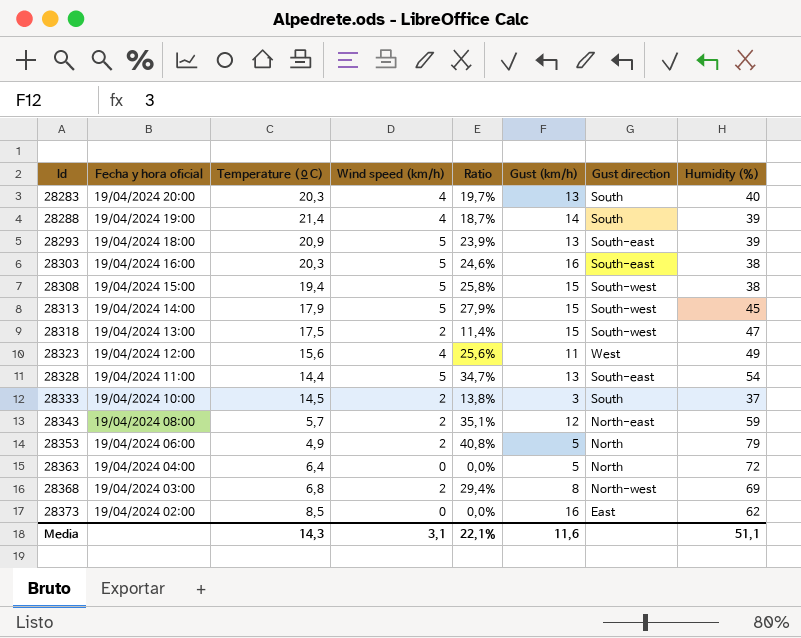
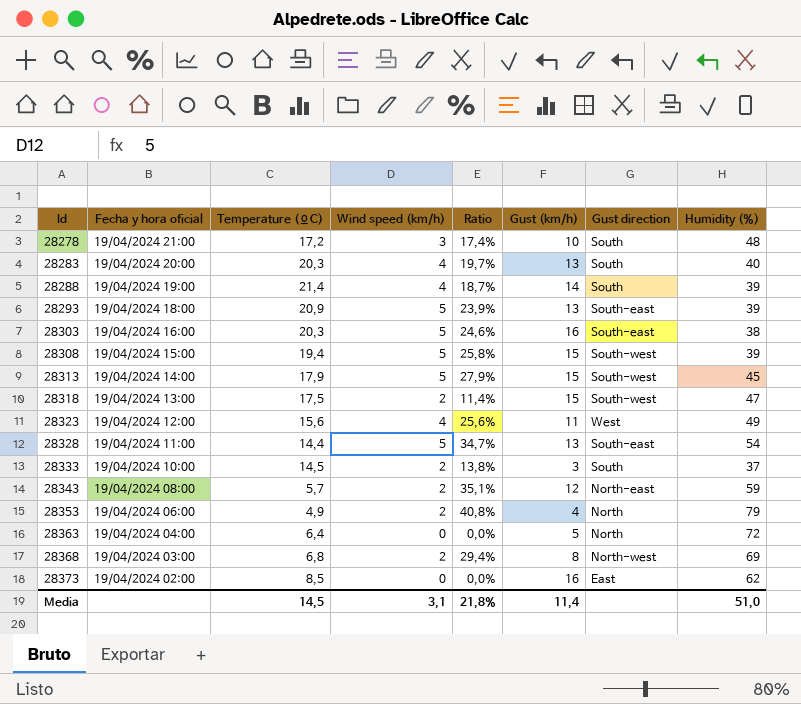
row 28278: none -> 19/04/2024 21:00 | 17,2 | 3 | 17,4% | 10 | South | 48
28308 | Humidity (%): 38 -> 39
28353 | Gust (km/h): 5 -> 4
Media | Temperature (ºC): 14,3 -> 14,5
Media | Ratio: 22,1% -> 21,8%
Media | Gust (km/h): 11,6 -> 11,4
Media | Humidity (%): 51,1 -> 51,0

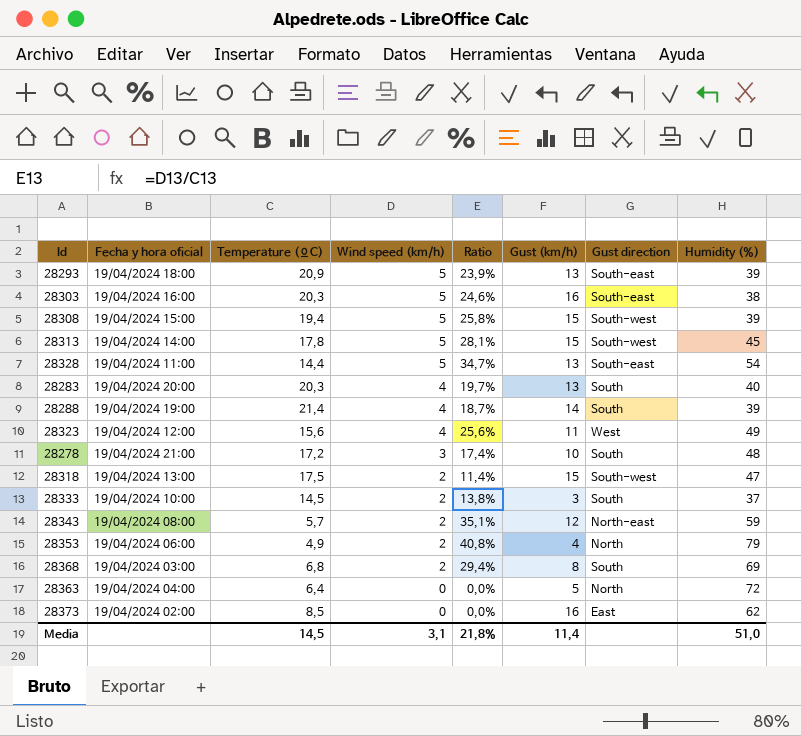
row order: Id ascending -> Wind speed (km/h) descending
28313 | Temperature (ºC): 17,9 -> 17,8
28313 | Ratio: 27,9% -> 28,1%
28368 | Gust direction: North-west -> South

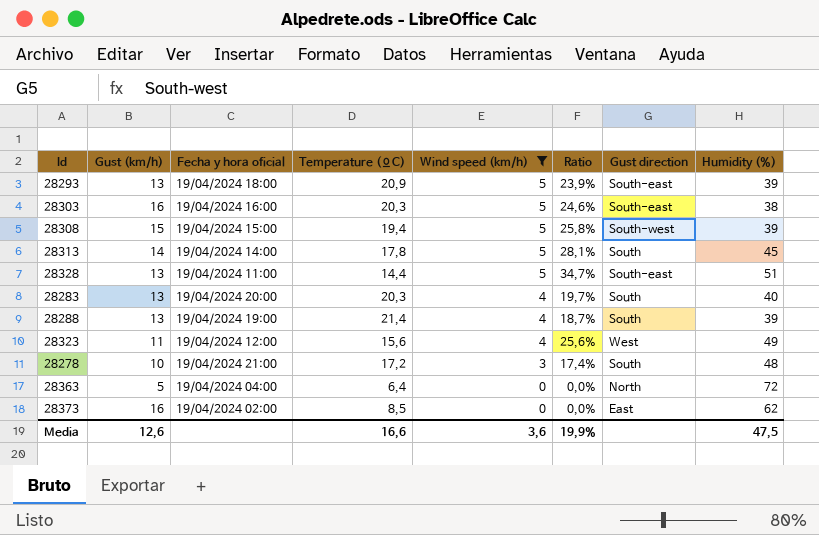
filter: none -> Wind speed (km/h) != 2
column Gust (km/h) | position: 6 -> 2
28313 | Gust (km/h): 15 -> 14
28313 | Gust direction: South-west -> South
28328 | Humidity (%): 54 -> 51
28288 | Gust (km/h): 14 -> 13
Media | Gust (km/h): 11,4 -> 12,6
Media | Temperature (ºC): 14,5 -> 16,6
Media | Wind speed (km/h): 3,1 -> 3,6
Media | Ratio: 21,8% -> 19,9%
Media | Humidity (%): 51,0 -> 47,5

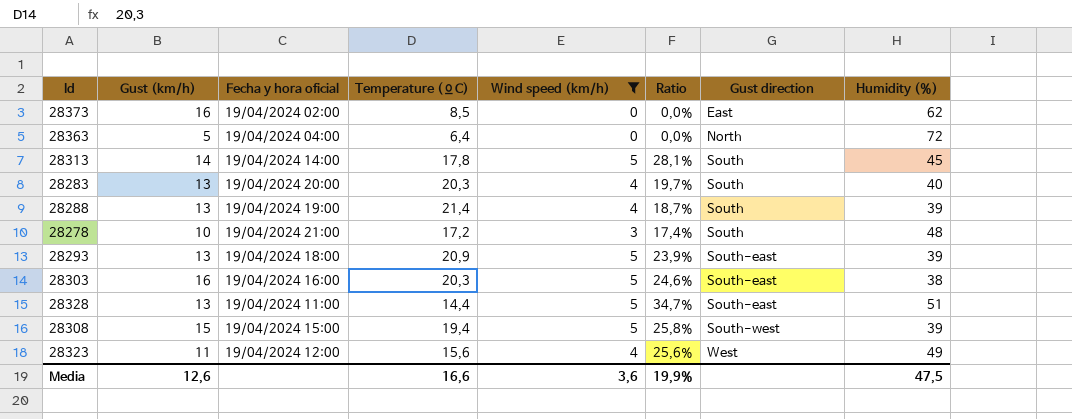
row order: Wind speed (km/h) descending -> Gust direction ascending

